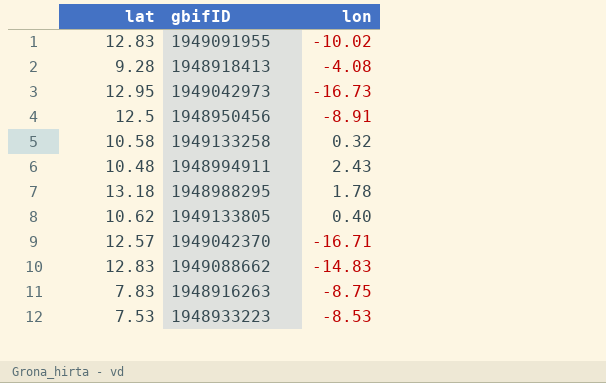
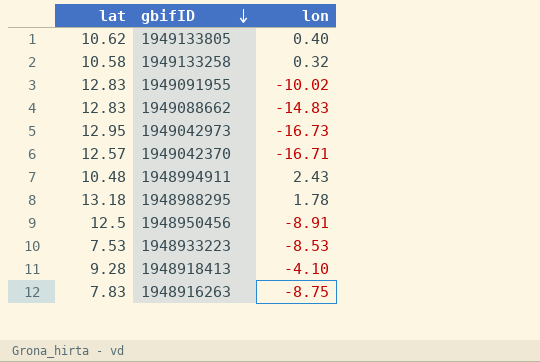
row order: none -> gbifID descending
1948918413 | lon: -4.08 -> -4.10

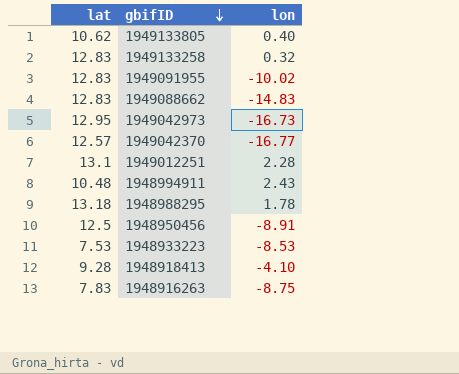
1949133258 | lat: 10.58 -> 12.83
1949042370 | lon: -16.71 -> -16.77
row 1949012251: none -> 13.1 | 2.28

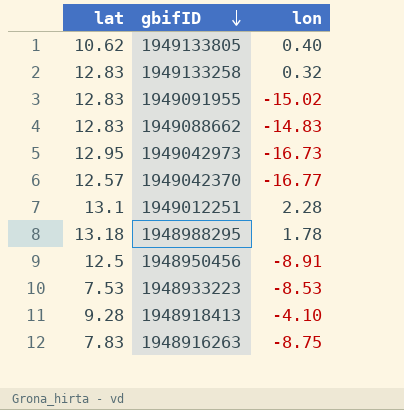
row 1948994911: 10.48 | 2.43 -> none
1949091955 | lon: -10.02 -> -15.02

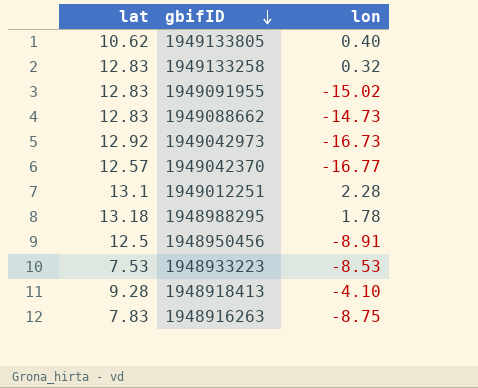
1949088662 | lon: -14.83 -> -14.73
1949042973 | lat: 12.95 -> 12.92

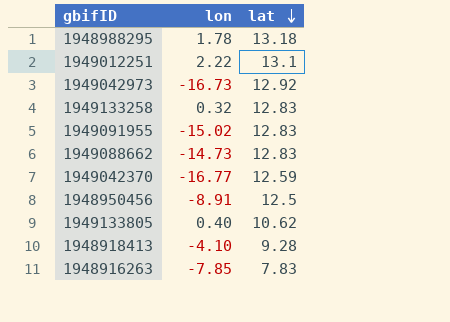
row order: gbifID descending -> lat descending
column lat | position: 1 -> 3
row 1948933223: 7.53 | -8.53 -> none
1949012251 | lon: 2.28 -> 2.22
1949042370 | lat: 12.57 -> 12.59
1948916263 | lon: -8.75 -> -7.85

